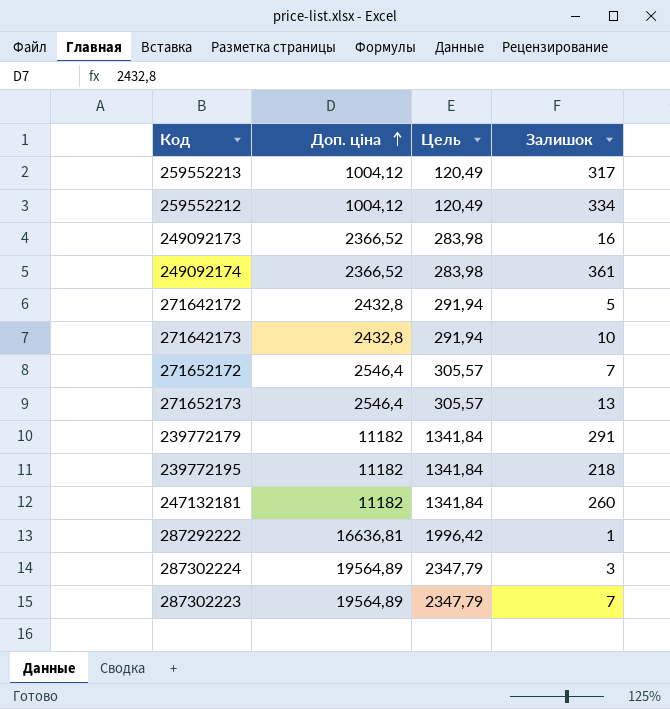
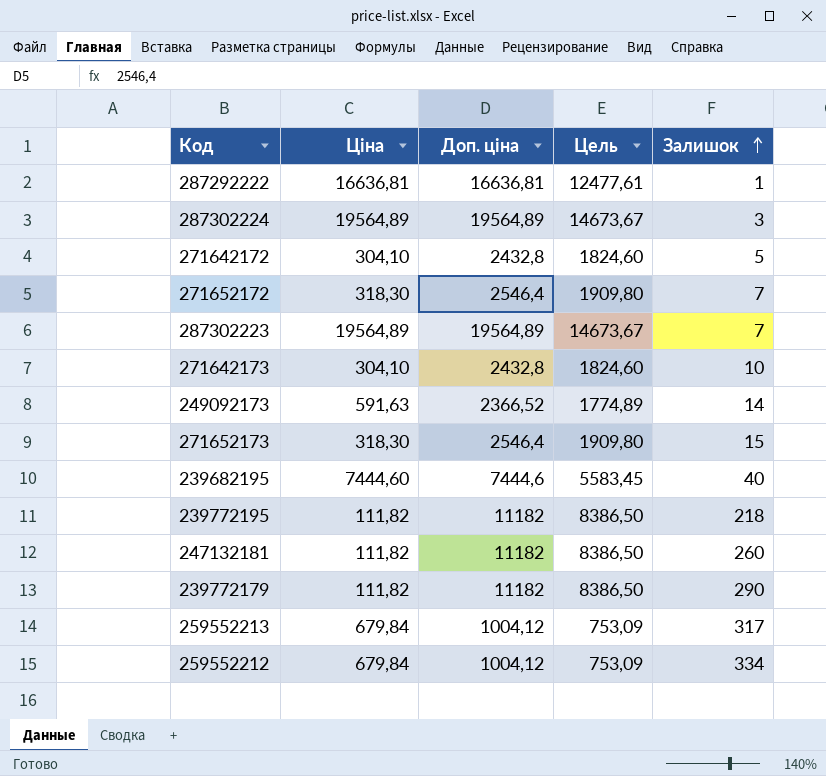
row order: Доп. ціна ascending -> Залишок ascending
column Ціна | position: none -> 2
column Цель | formula: [Доп. ціна] * 0,12 -> [Доп. ціна] * 0,75
row 249092174: 2366,52 | 283,98 | 361 -> none
249092173 | Залишок: 16 -> 14
271652173 | Залишок: 13 -> 15
row 239682195: none -> 7444,60 | 7444,6 | 5583,45 | 40
239772179 | Залишок: 291 -> 290

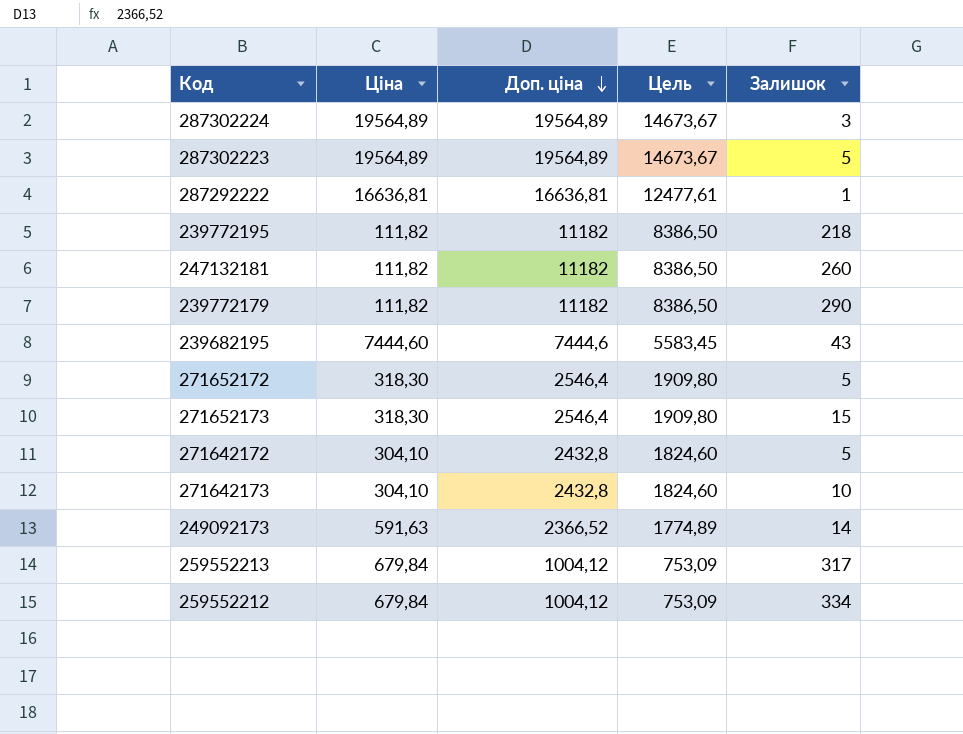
row order: Залишок ascending -> Доп. ціна descending
287302223 | Залишок: 7 -> 5
239682195 | Залишок: 40 -> 43
271652172 | Залишок: 7 -> 5

